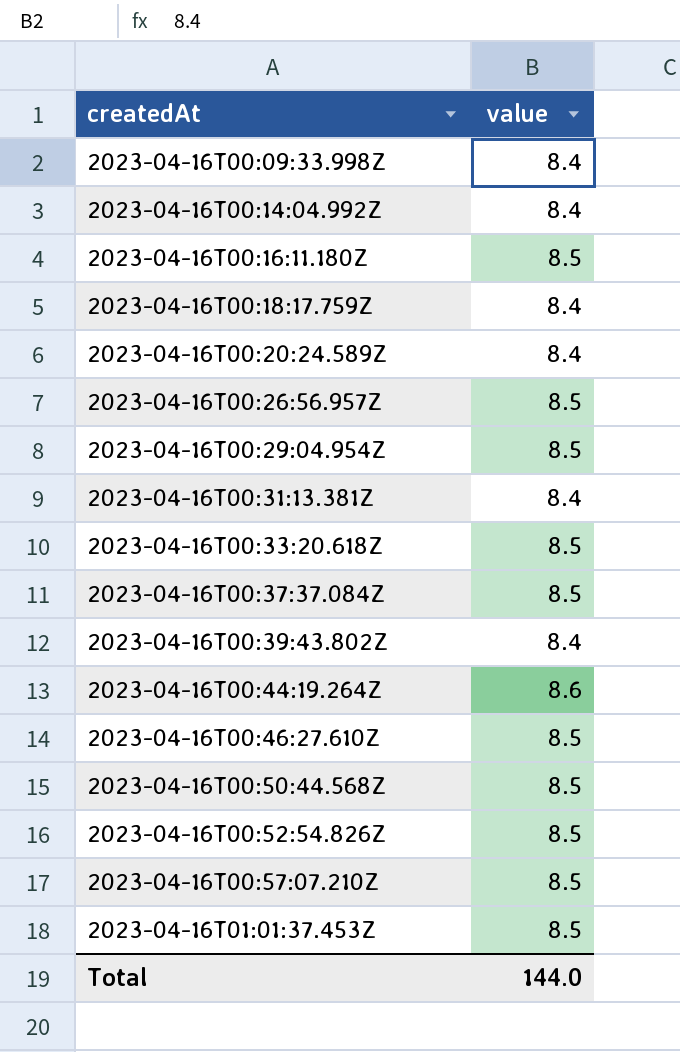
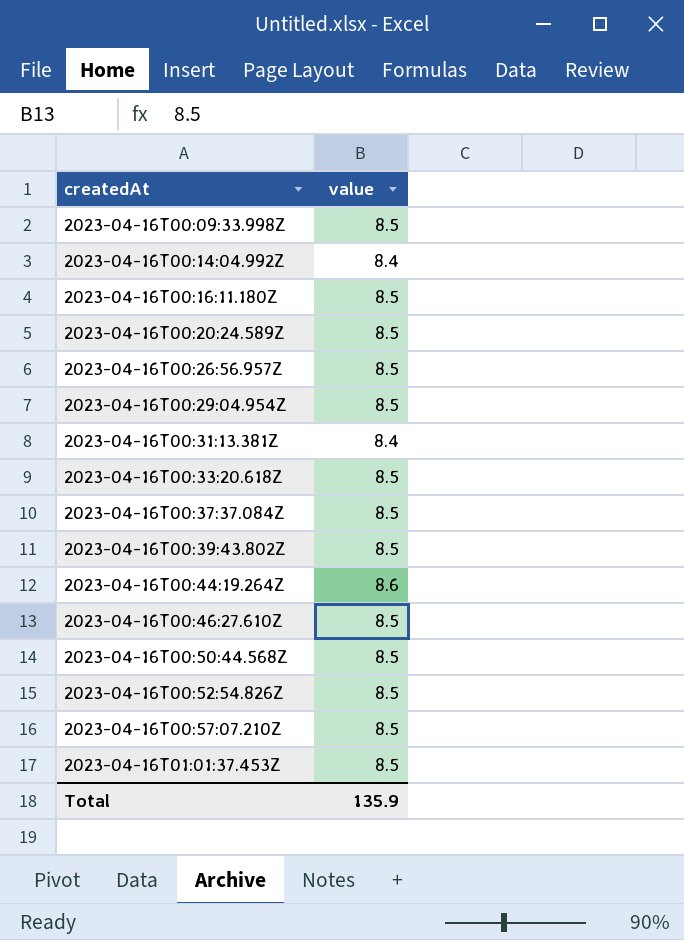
row 2023-04-16T00:18:17.759Z: 8.4 -> none
2023-04-16T00:09:33.998Z | value: 8.4 -> 8.5
2023-04-16T00:20:24.589Z | value: 8.4 -> 8.5
2023-04-16T00:39:43.802Z | value: 8.4 -> 8.5
Total | value: 144.0 -> 135.9

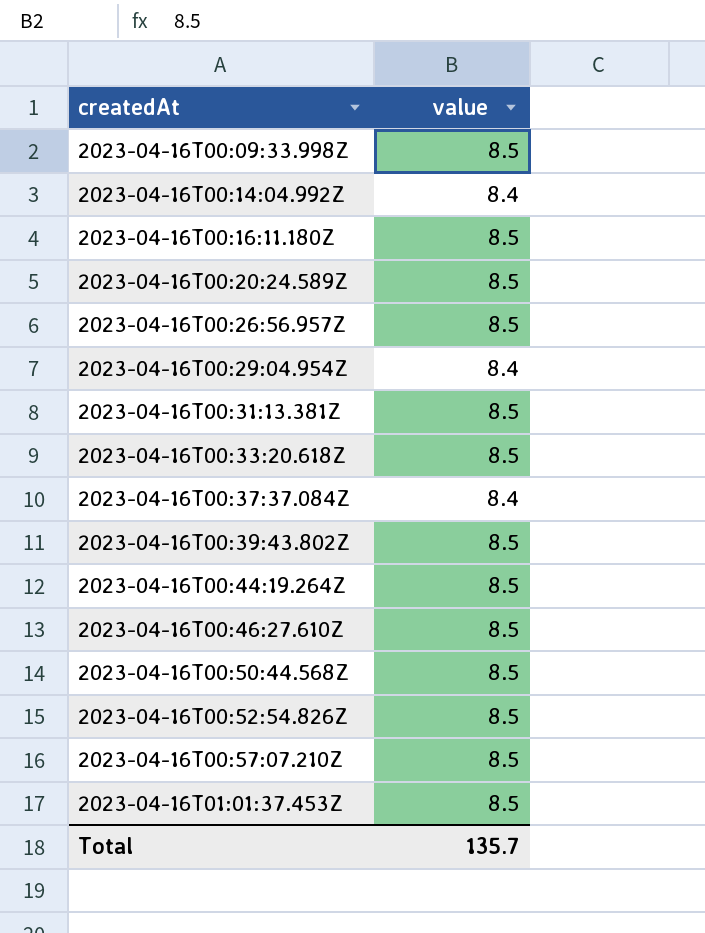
2023-04-16T00:29:04.954Z | value: 8.5 -> 8.4
2023-04-16T00:31:13.381Z | value: 8.4 -> 8.5
2023-04-16T00:37:37.084Z | value: 8.5 -> 8.4
2023-04-16T00:44:19.264Z | value: 8.6 -> 8.5
Total | value: 135.9 -> 135.7

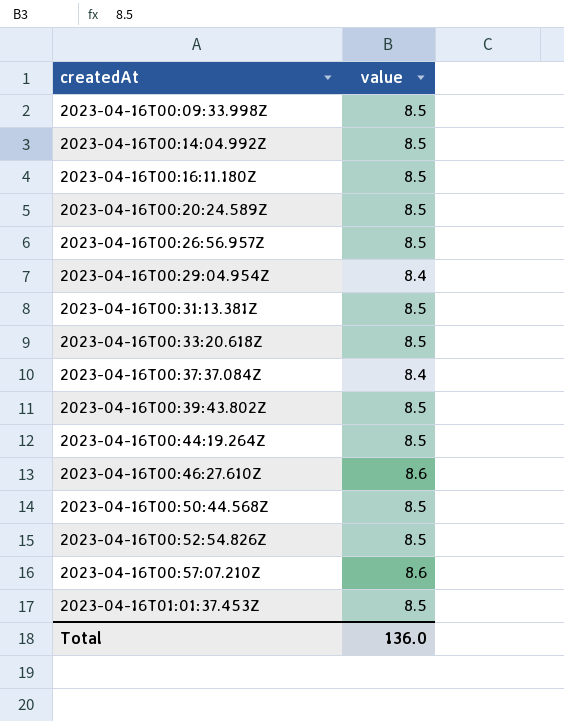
2023-04-16T00:14:04.992Z | value: 8.4 -> 8.5
2023-04-16T00:46:27.610Z | value: 8.5 -> 8.6
2023-04-16T00:57:07.210Z | value: 8.5 -> 8.6
Total | value: 135.7 -> 136.0

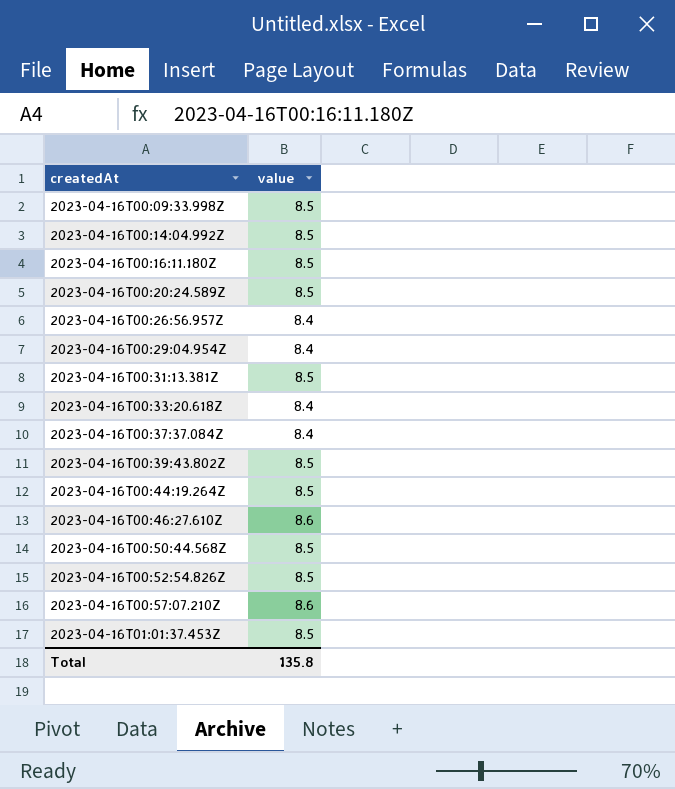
2023-04-16T00:26:56.957Z | value: 8.5 -> 8.4
2023-04-16T00:33:20.618Z | value: 8.5 -> 8.4
Total | value: 136.0 -> 135.8

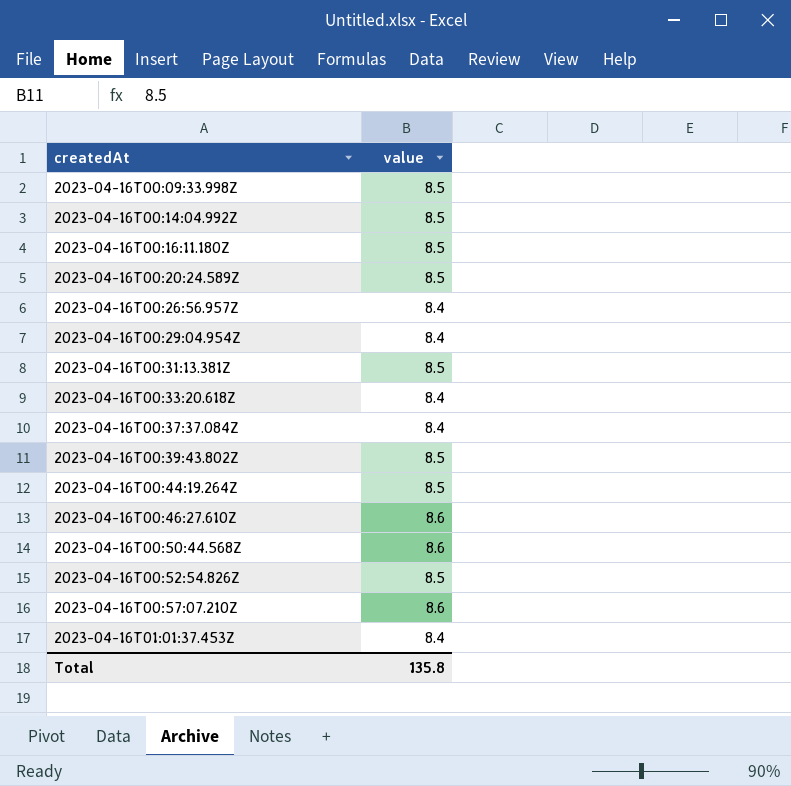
2023-04-16T00:50:44.568Z | value: 8.5 -> 8.6
2023-04-16T01:01:37.453Z | value: 8.5 -> 8.4

